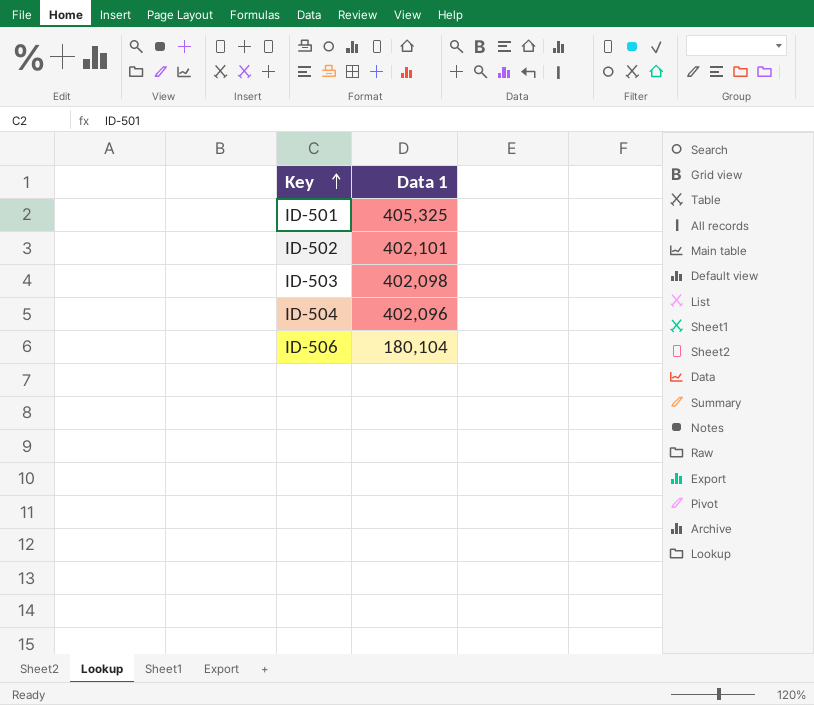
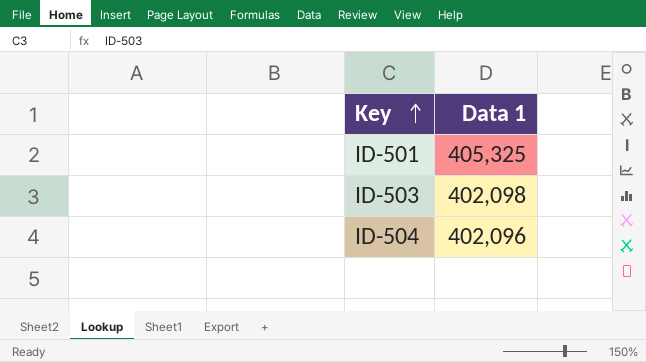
row ID-502: 402,101 -> none
row ID-506: 180,104 -> none

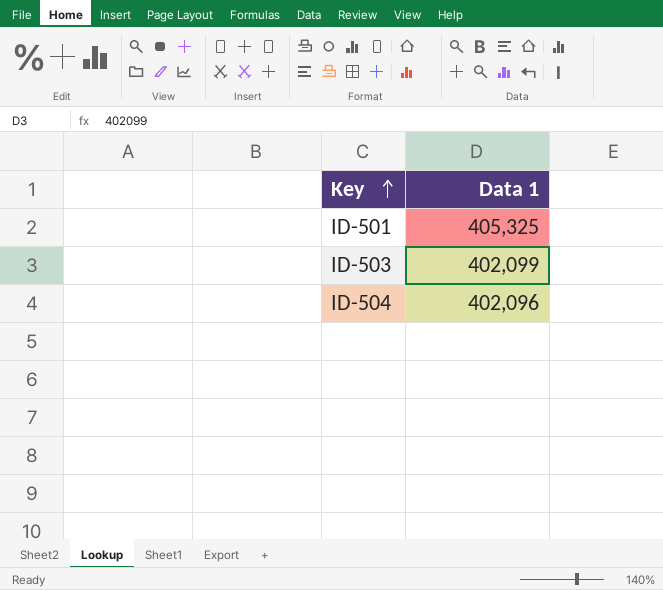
ID-503 | Data 1: 402,098 -> 402,099

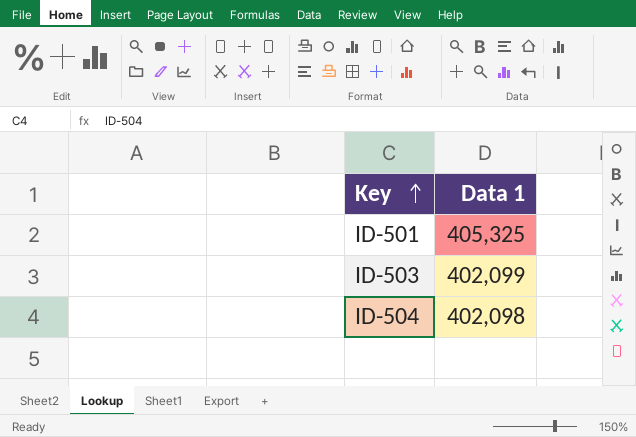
ID-504 | Data 1: 402,096 -> 402,098

